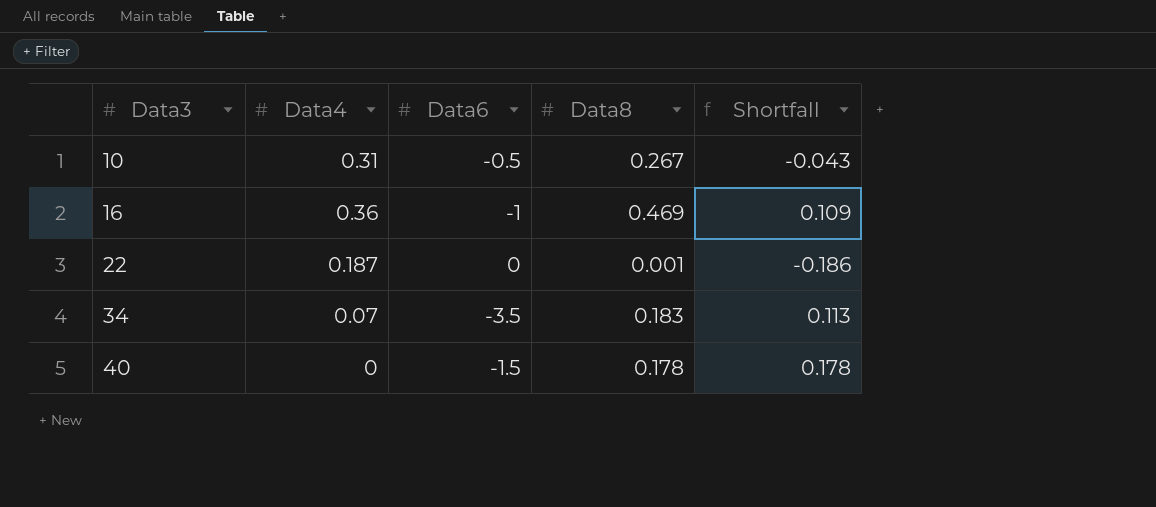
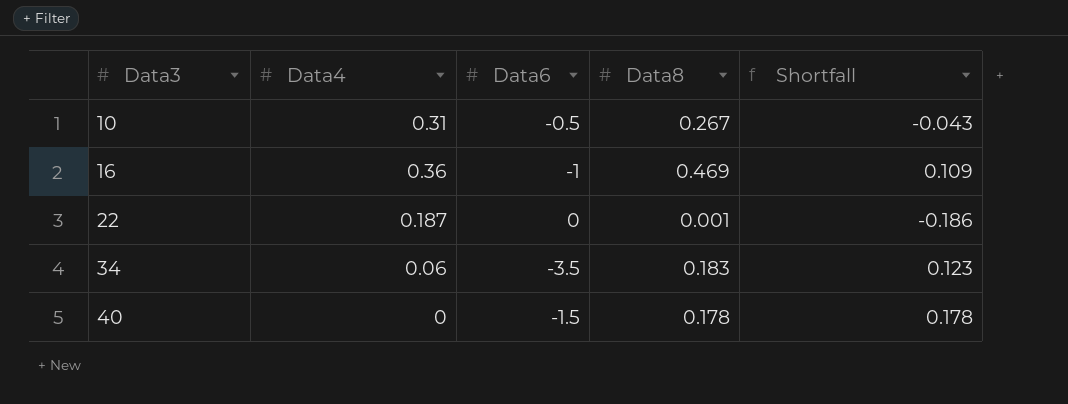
34 | Data4: 0.07 -> 0.06
34 | Shortfall: 0.113 -> 0.123

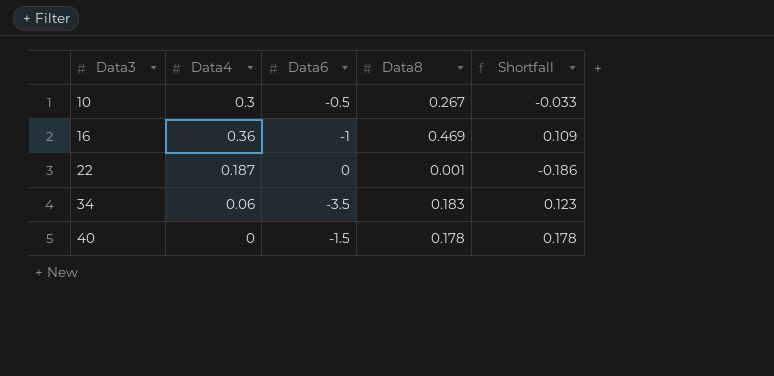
10 | Data4: 0.31 -> 0.3
10 | Shortfall: -0.043 -> -0.033

